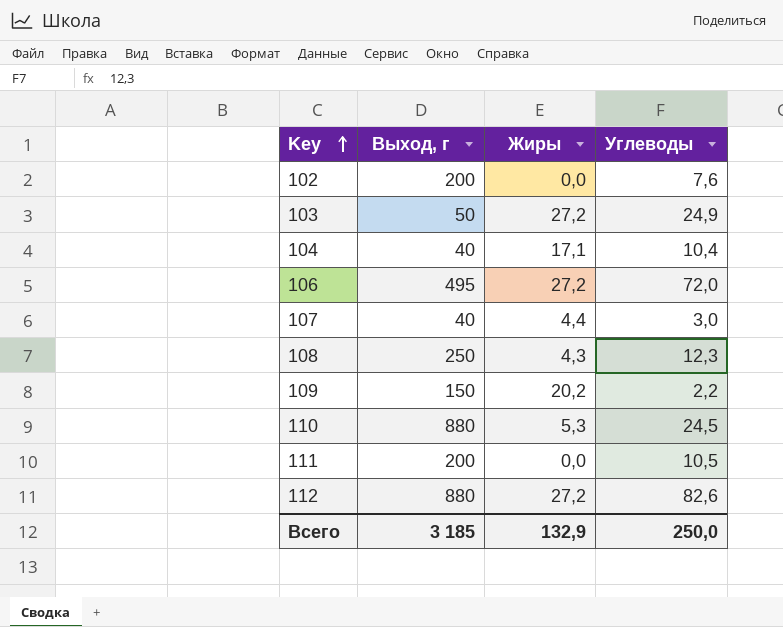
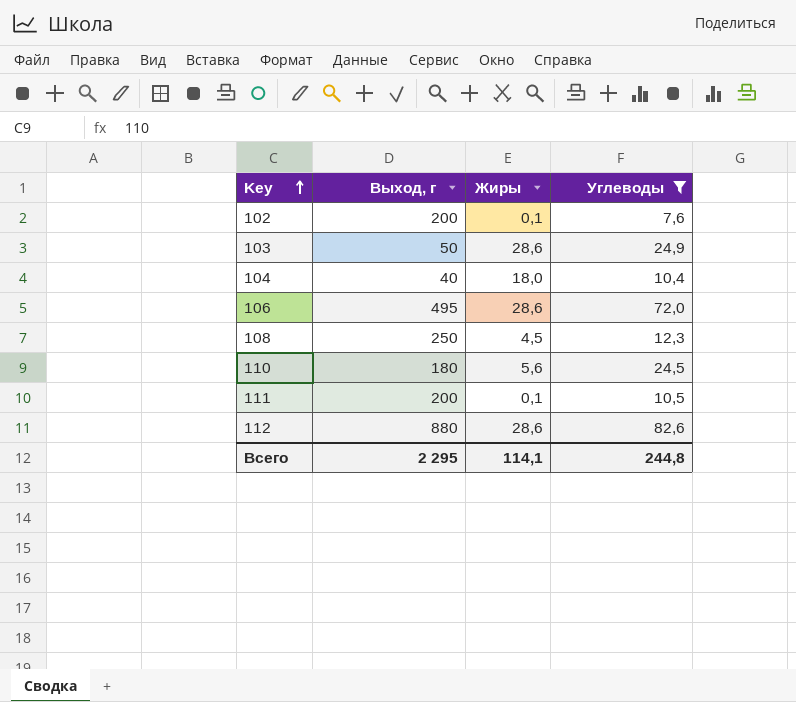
filter: none -> Углеводы >= 7,6
102 | Жиры: 0,0 -> 0,1
103 | Жиры: 27,2 -> 28,6
104 | Жиры: 17,1 -> 18,0
106 | Жиры: 27,2 -> 28,6
108 | Жиры: 4,3 -> 4,5
110 | Выход, г: 880 -> 180
110 | Жиры: 5,3 -> 5,6
111 | Жиры: 0,0 -> 0,1
112 | Жиры: 27,2 -> 28,6
Всего | Выход, г: 3 185 -> 2 295
Всего | Жиры: 132,9 -> 114,1
Всего | Углеводы: 250,0 -> 244,8

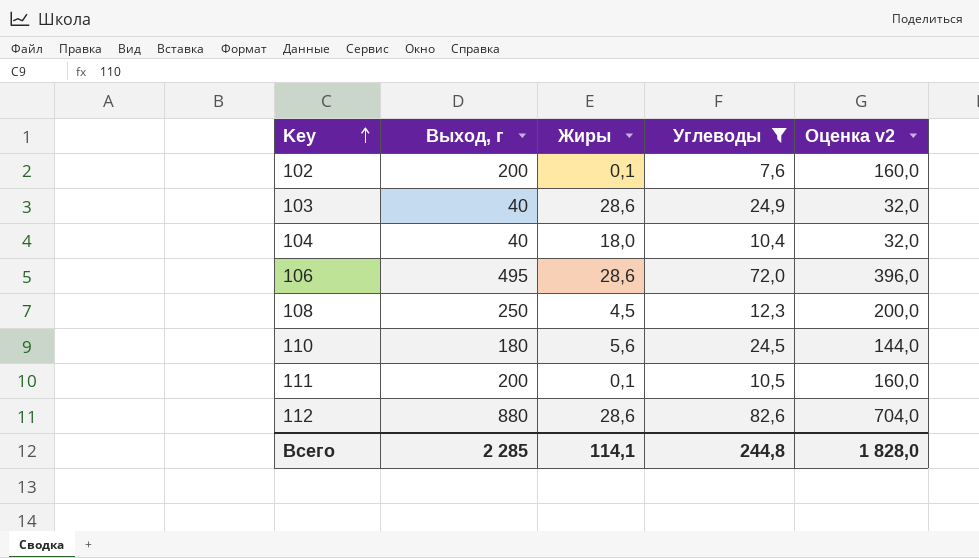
column Оценка v2 | formula: none -> [Выход, г] * 0,8
103 | Выход, г: 50 -> 40
Всего | Выход, г: 2 295 -> 2 285

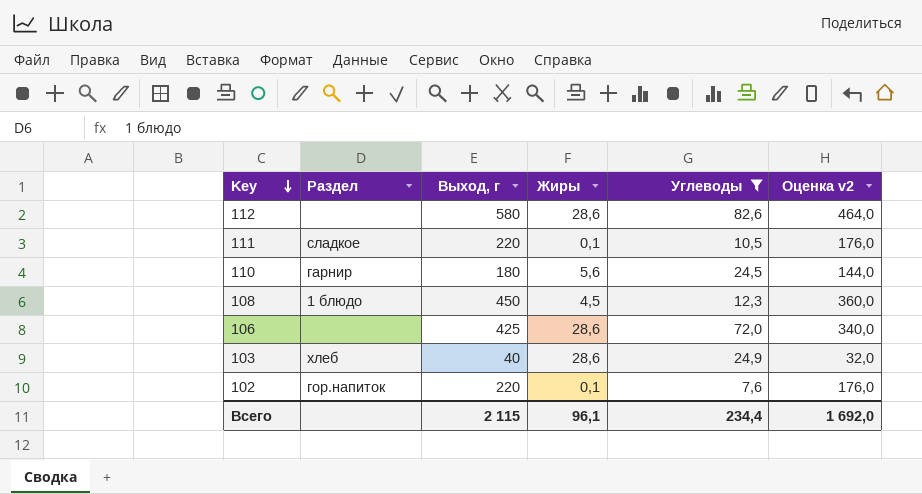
row order: Key ascending -> Key descending
column Раздел | position: none -> 2
row 104: 40 | 18,0 | 10,4 | 32,0 -> none
112 | Выход, г: 880 -> 580
112 | Оценка v2: 704,0 -> 464,0
111 | Выход, г: 200 -> 220
111 | Оценка v2: 160,0 -> 176,0
108 | Выход, г: 250 -> 450
108 | Оценка v2: 200,0 -> 360,0
106 | Выход, г: 495 -> 425
106 | Оценка v2: 396,0 -> 340,0
102 | Выход, г: 200 -> 220
102 | Оценка v2: 160,0 -> 176,0
Всего | Выход, г: 2 285 -> 2 115
Всего | Жиры: 114,1 -> 96,1
Всего | Углеводы: 244,8 -> 234,4
Всего | Оценка v2: 1 828,0 -> 1 692,0

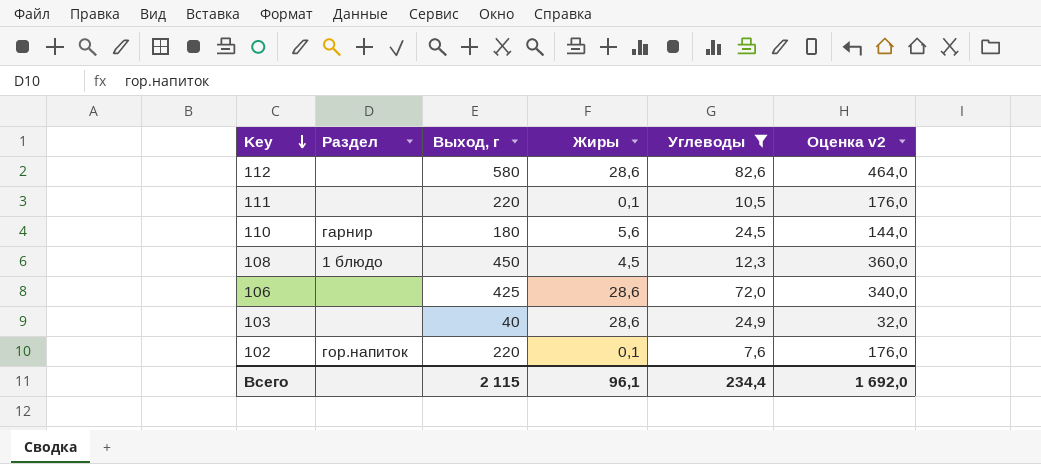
111 | Раздел: сладкое -> none
103 | Раздел: хлеб -> none

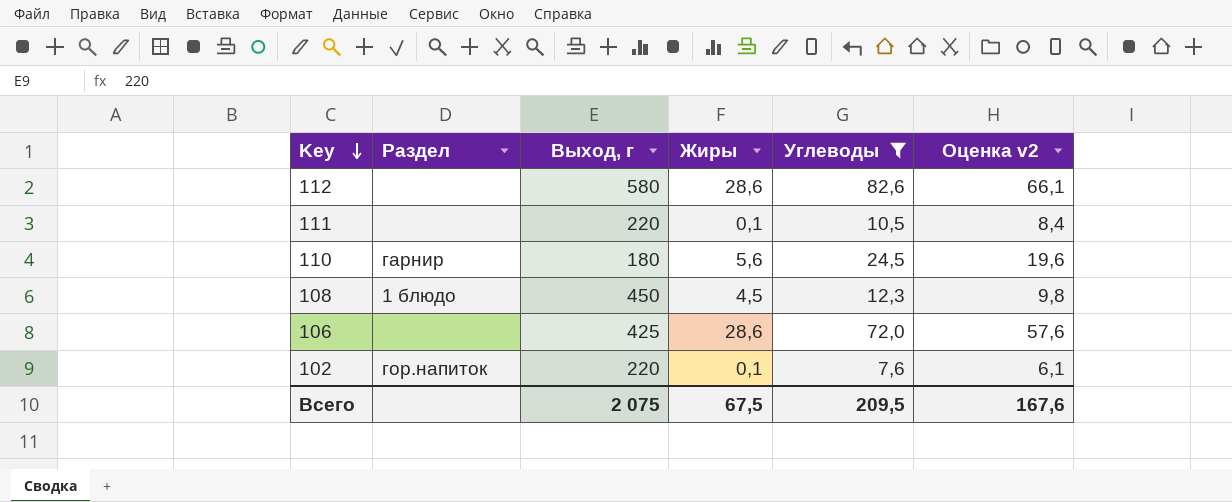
column Оценка v2 | formula: [Выход, г] * 0,8 -> [Углеводы] * 0,8
row 103: none | 40 | 28,6 | 24,9 | 32,0 -> none
Всего | Выход, г: 2 115 -> 2 075
Всего | Жиры: 96,1 -> 67,5
Всего | Углеводы: 234,4 -> 209,5
Всего | Оценка v2: 1 692,0 -> 167,6

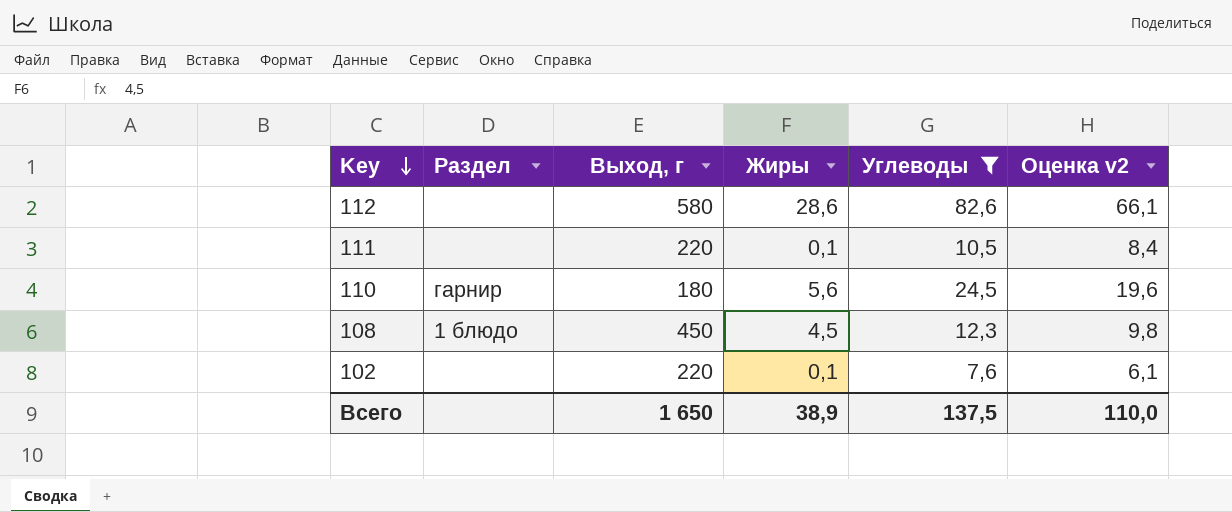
row 106: none | 425 | 28,6 | 72,0 | 57,6 -> none
102 | Раздел: гор.напиток -> none
Всего | Выход, г: 2 075 -> 1 650
Всего | Жиры: 67,5 -> 38,9
Всего | Углеводы: 209,5 -> 137,5
Всего | Оценка v2: 167,6 -> 110,0

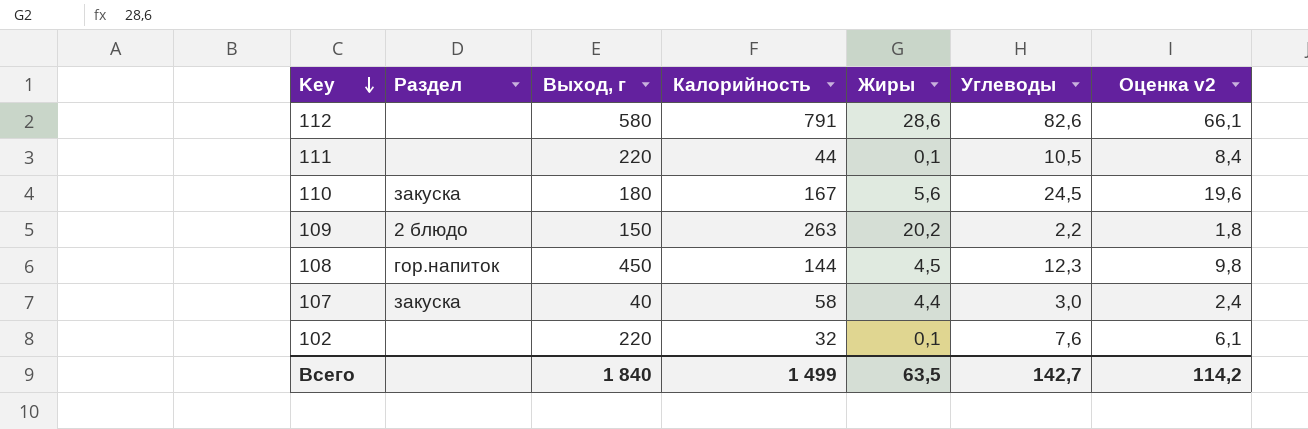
filter: Углеводы >= 7,6 -> none
column Калорийность | position: none -> 4
110 | Раздел: гарнир -> закуска
108 | Раздел: 1 блюдо -> гор.напиток
Всего | Выход, г: 1 650 -> 1 840
Всего | Жиры: 38,9 -> 63,5
Всего | Углеводы: 137,5 -> 142,7
Всего | Оценка v2: 110,0 -> 114,2

